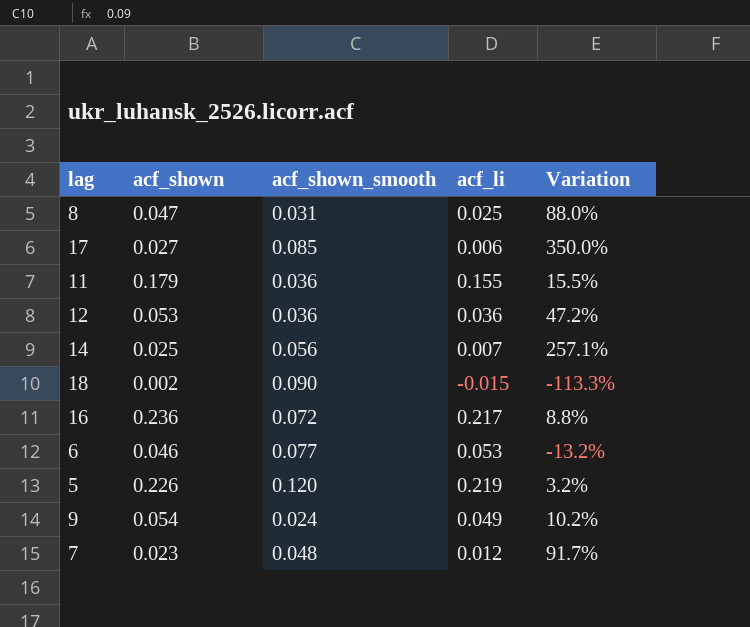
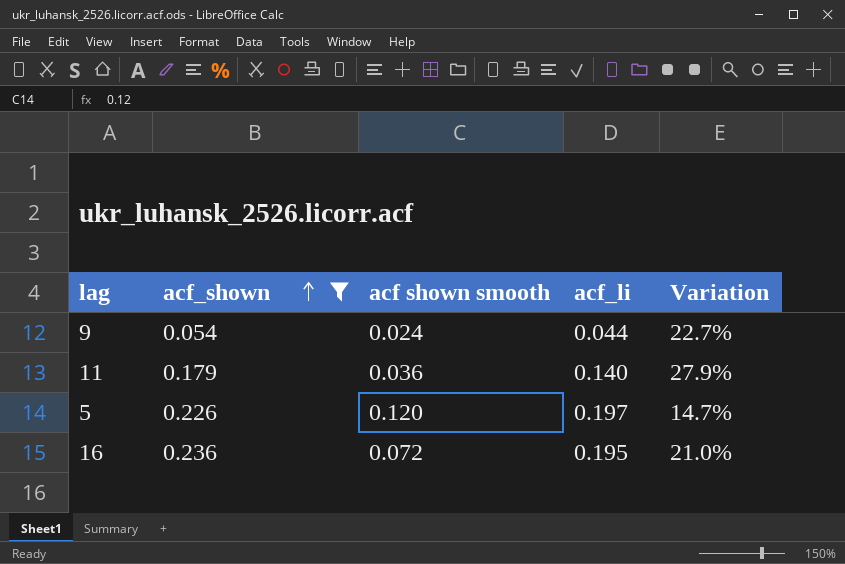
filter: none -> acf_shown >= 0.054
row order: none -> acf_shown ascending
column name: acf_shown_smooth -> acf shown smooth
9 | acf_li: 0.049 -> 0.044
9 | Variation: 10.2% -> 22.7%
11 | acf_li: 0.155 -> 0.140
11 | Variation: 15.5% -> 27.9%
5 | acf_li: 0.219 -> 0.197
5 | Variation: 3.2% -> 14.7%
16 | acf_li: 0.217 -> 0.195
16 | Variation: 8.8% -> 21.0%

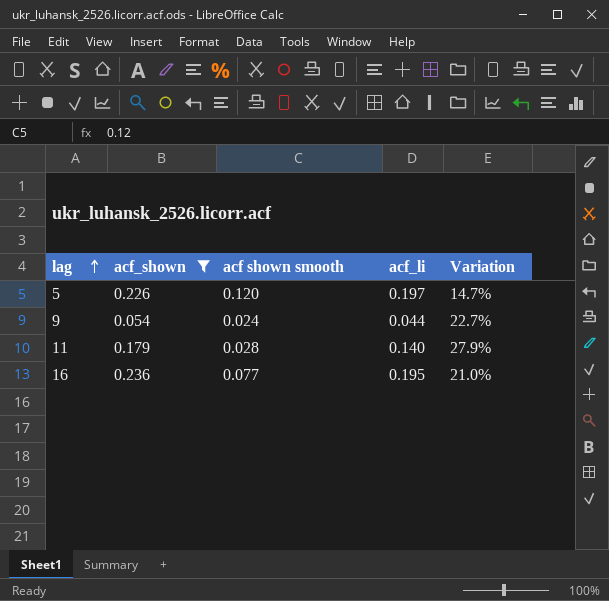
row order: acf_shown ascending -> lag ascending
11 | acf shown smooth: 0.036 -> 0.028
16 | acf shown smooth: 0.072 -> 0.077

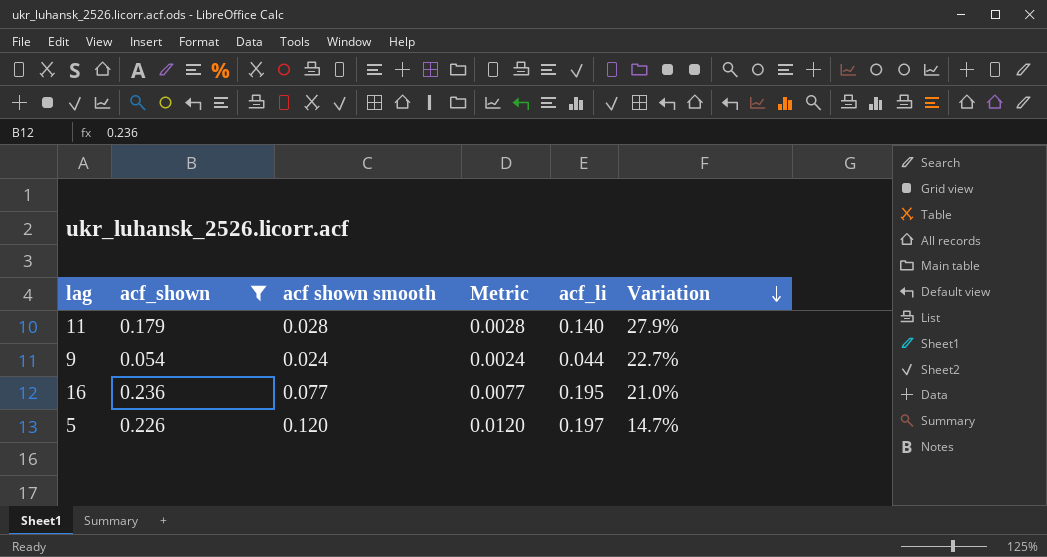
row order: lag ascending -> Variation descending
column Metric | formula: none -> [acf shown smooth] * 0.1

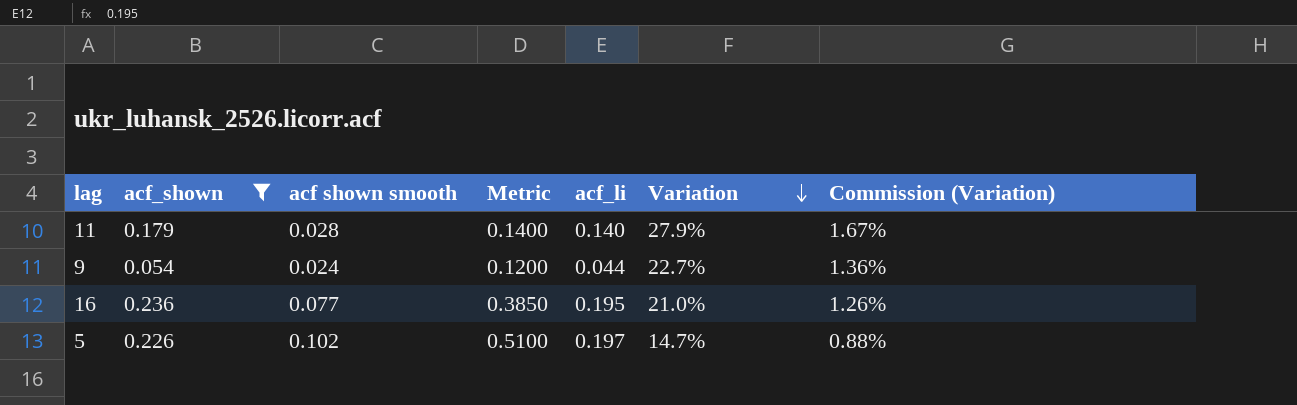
column Metric | formula: [acf shown smooth] * 0.1 -> [acf shown smooth] * 5
column Commission (Variation) | formula: none -> [Variation] * 0.06
5 | acf shown smooth: 0.120 -> 0.102

